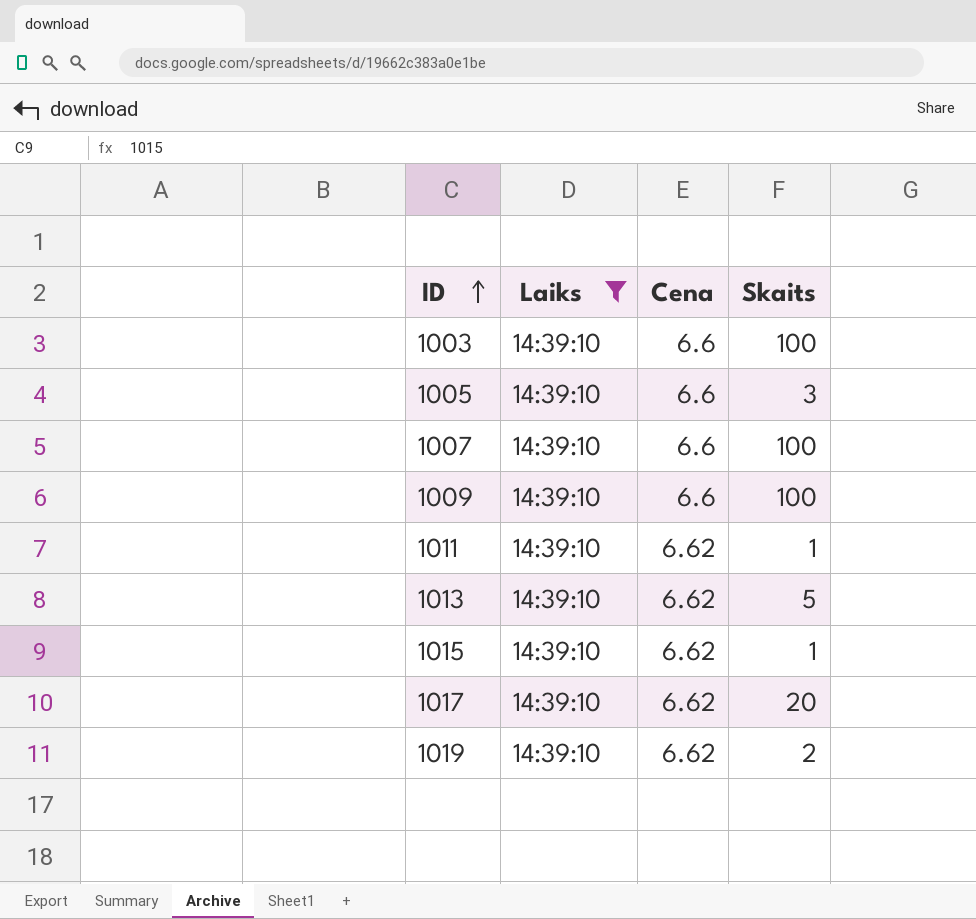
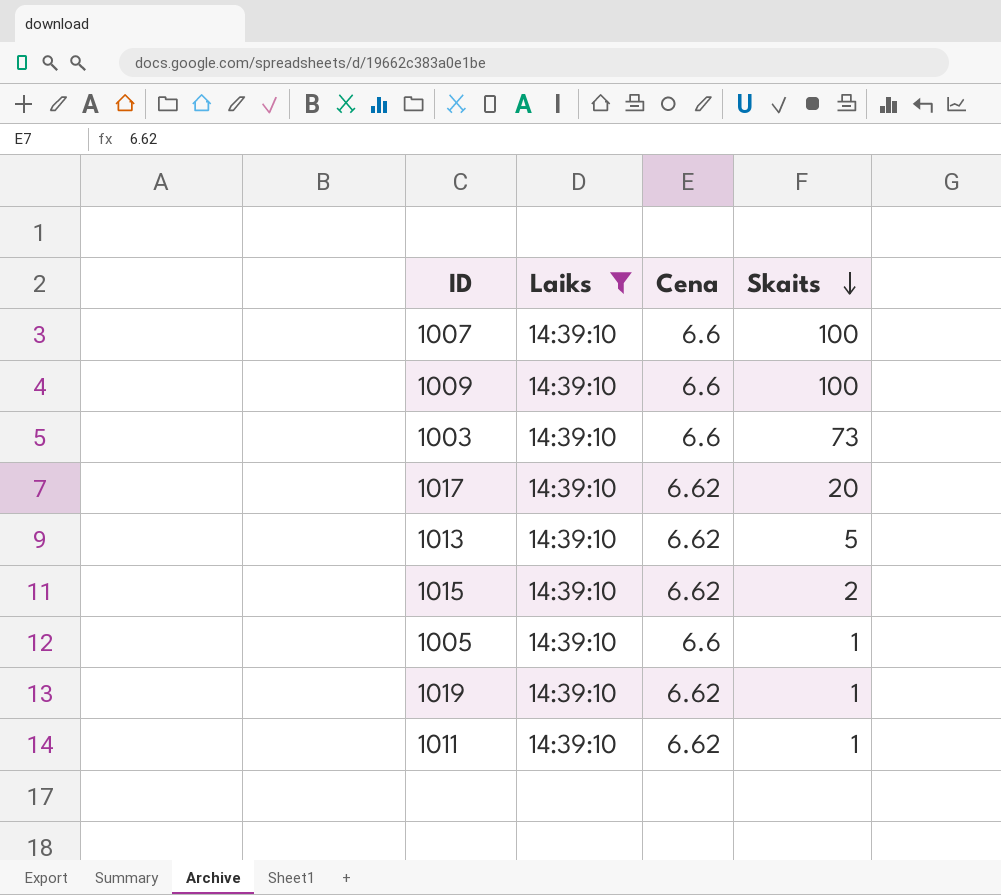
row order: ID ascending -> Skaits descending
1003 | Skaits: 100 -> 73
1015 | Skaits: 1 -> 2
1005 | Skaits: 3 -> 1
1019 | Skaits: 2 -> 1

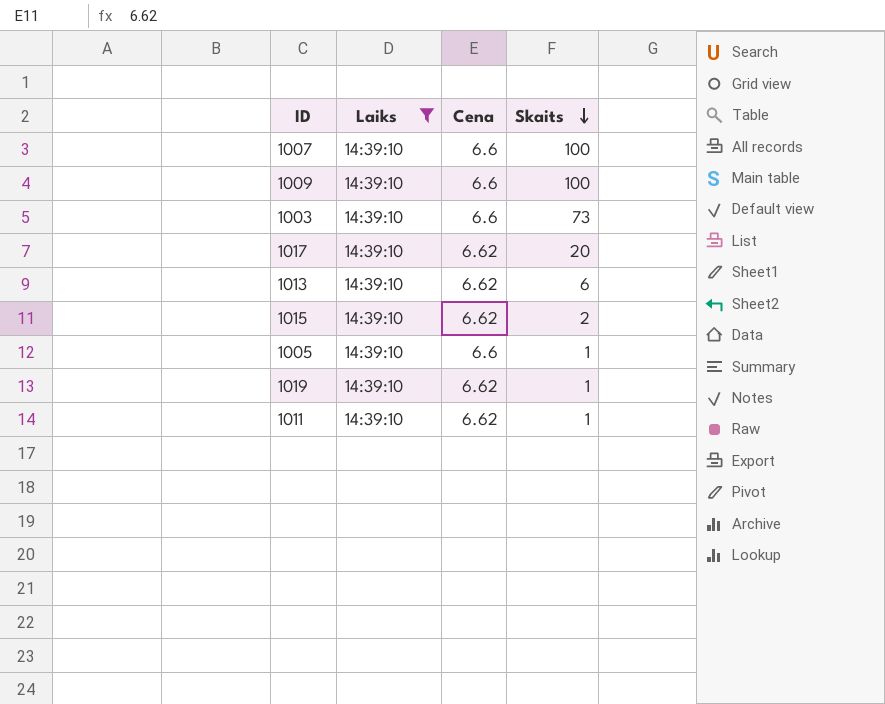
1013 | Skaits: 5 -> 6

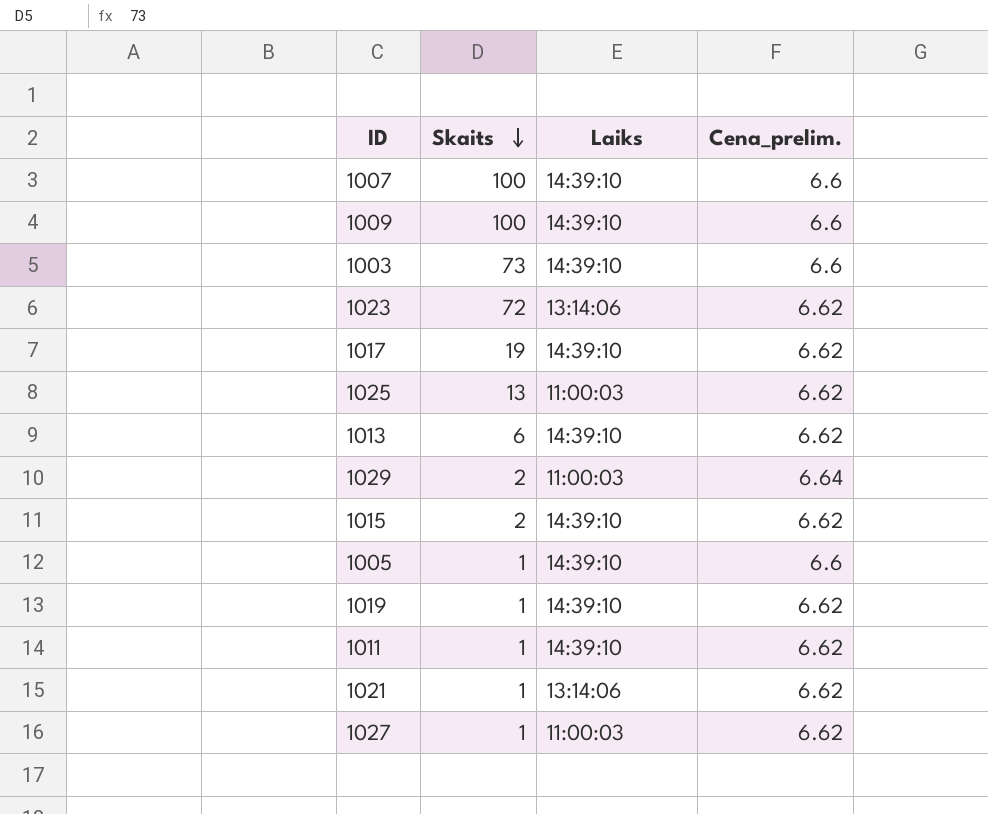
filter: Laiks = 14:39:10 -> none
column Skaits | position: 4 -> 2
column name: Cena -> Cena_prelim.
1017 | Skaits: 20 -> 19

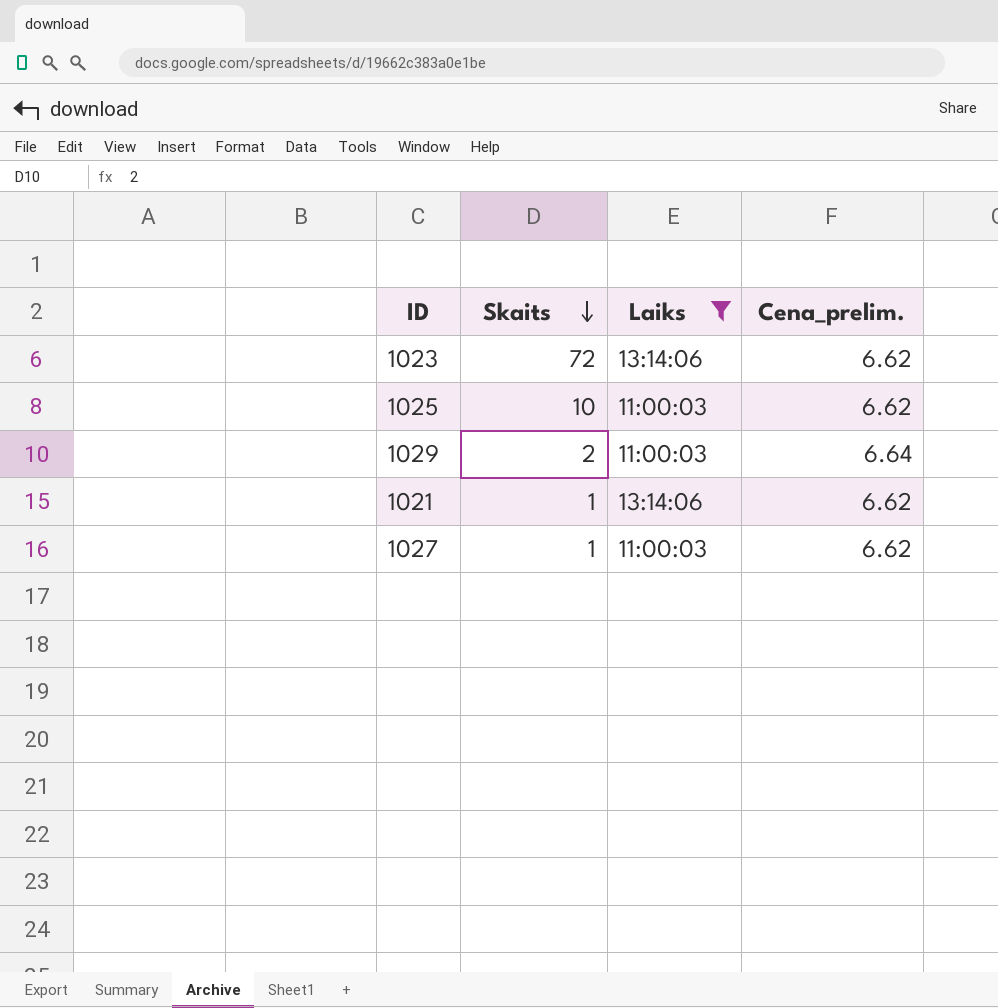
filter: none -> Laiks != 14:39:10
1025 | Skaits: 13 -> 10

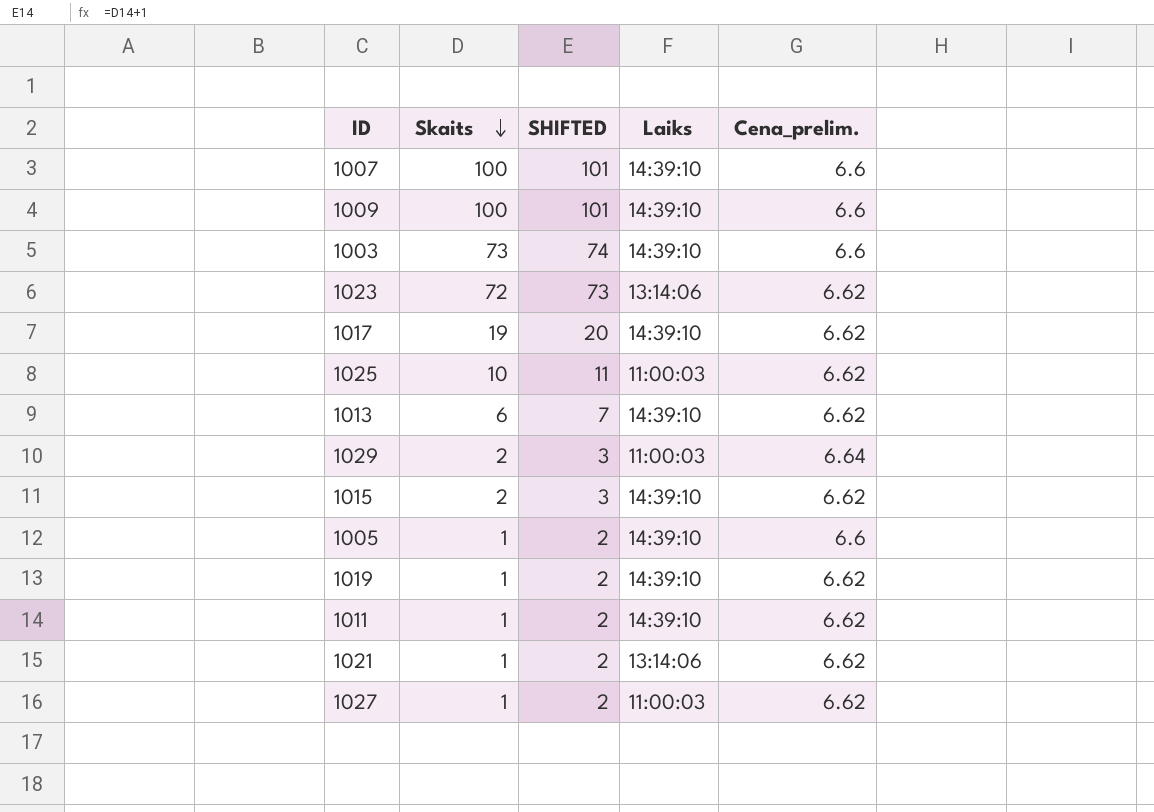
filter: Laiks != 14:39:10 -> none
column SHIFTED | formula: none -> [Skaits] + 1

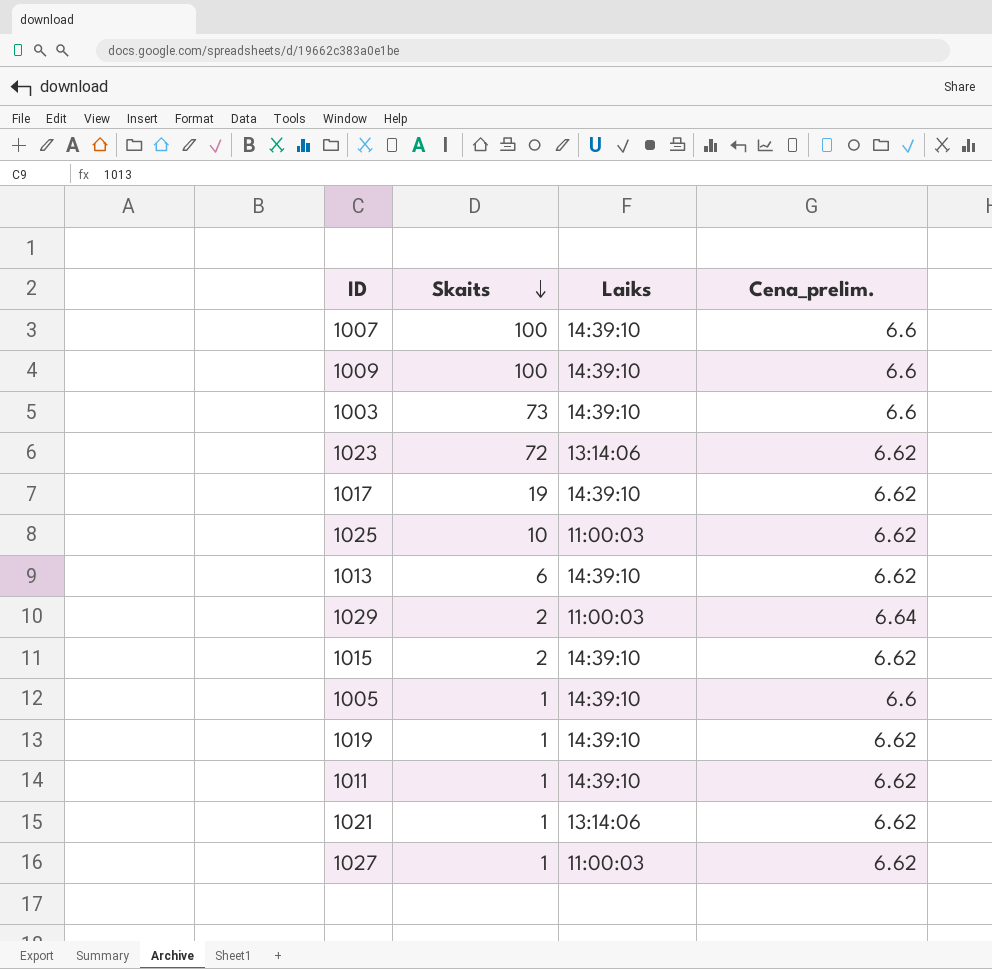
column SHIFTED | formula: [Skaits] + 1 -> none

